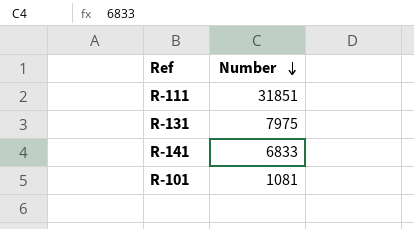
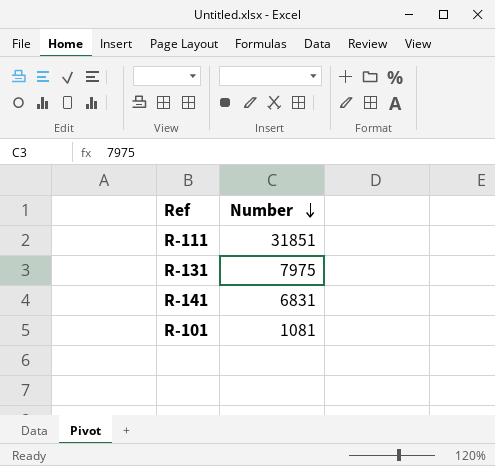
R-141 | Number: 6833 -> 6831

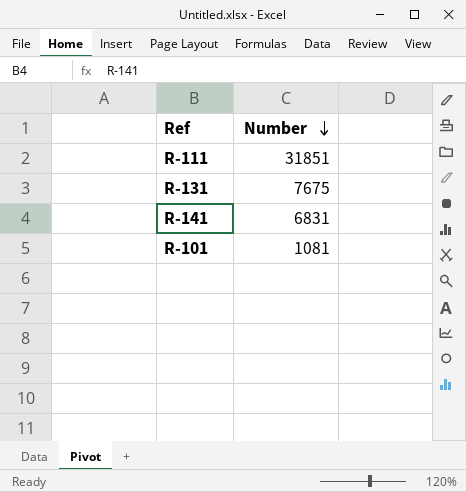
R-131 | Number: 7975 -> 7675

